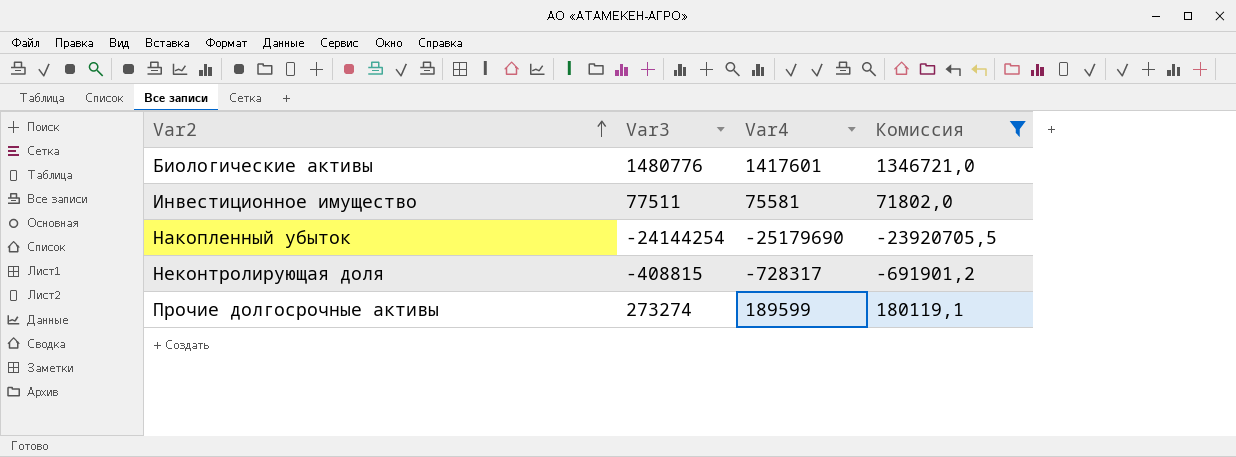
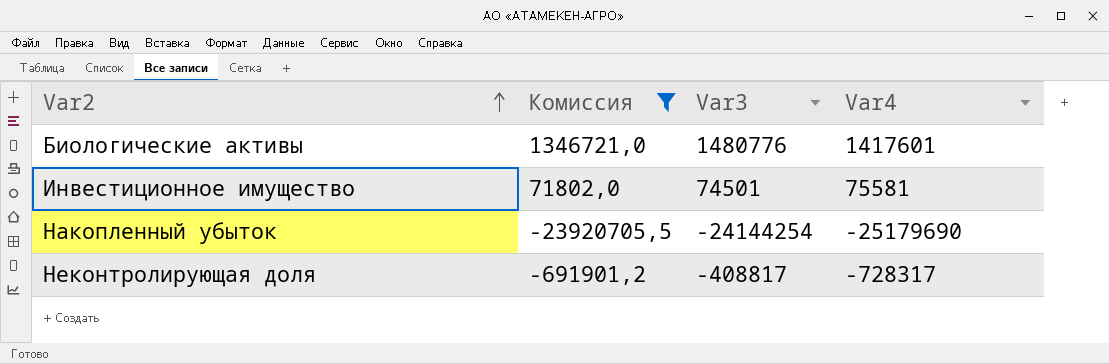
column Комиссия | position: 4 -> 2
row Прочие долгосрочные активы: 273274 | 189599 | 180119,1 -> none
Инвестиционное имущество | Var3: 77511 -> 74501
Неконтролирующая доля | Var3: -408815 -> -408817

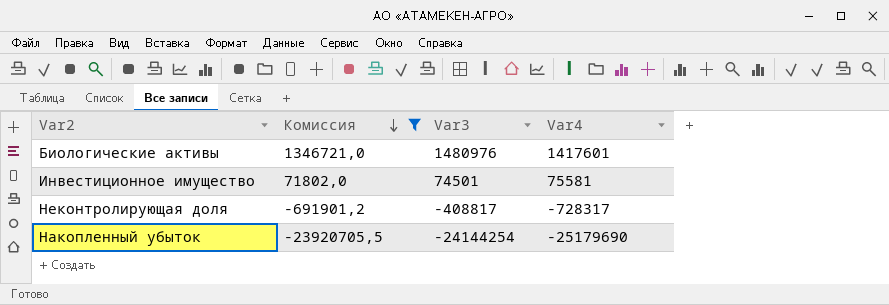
row order: Var2 ascending -> Комиссия descending
Биологические активы | Var3: 1480776 -> 1480976

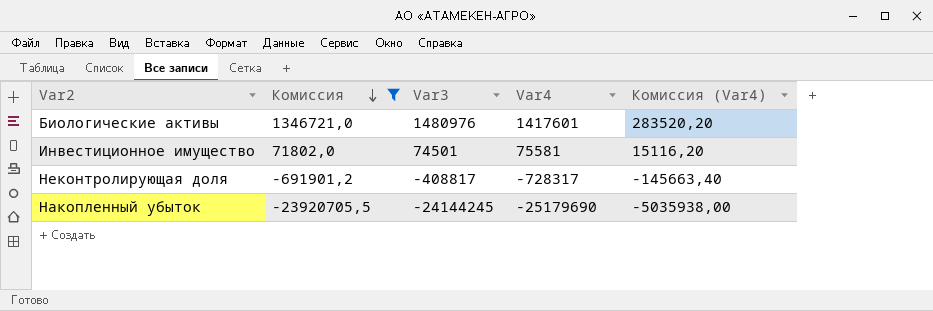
column Комиссия (Var4) | formula: none -> [Var4] * 0,2
Накопленный убыток | Var3: -24144254 -> -24144245

